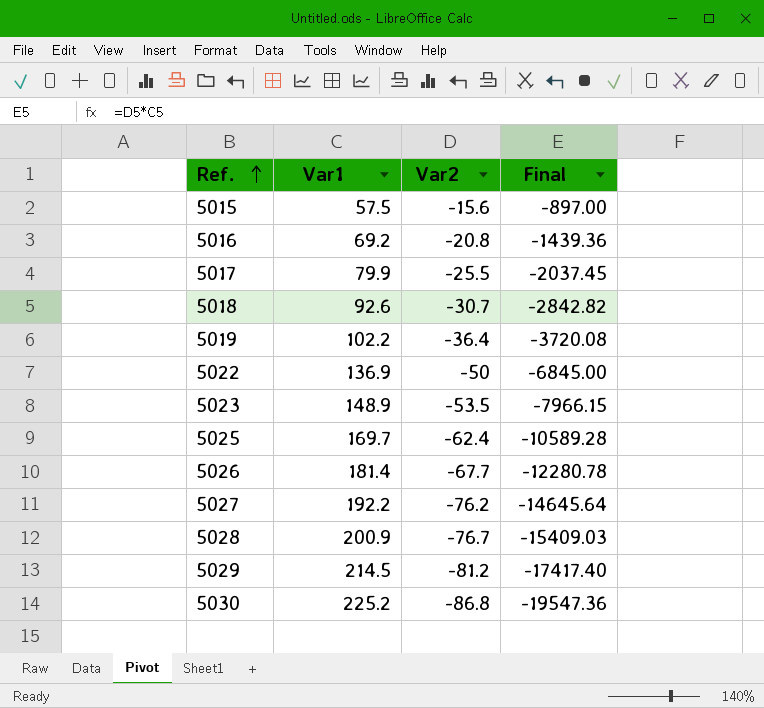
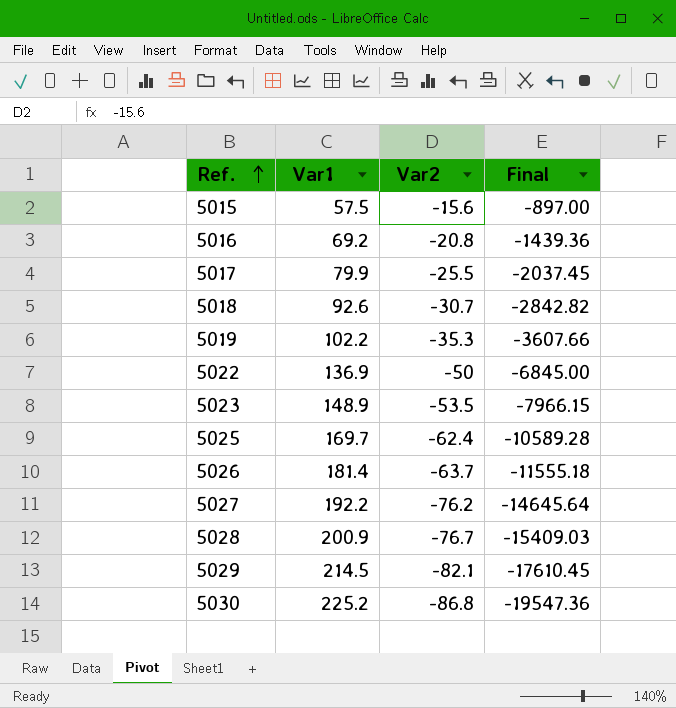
5019 | Var2: -36.4 -> -35.3
5019 | Final: -3720.08 -> -3607.66
5026 | Var2: -67.7 -> -63.7
5026 | Final: -12280.78 -> -11555.18
5029 | Var2: -81.2 -> -82.1
5029 | Final: -17417.40 -> -17610.45

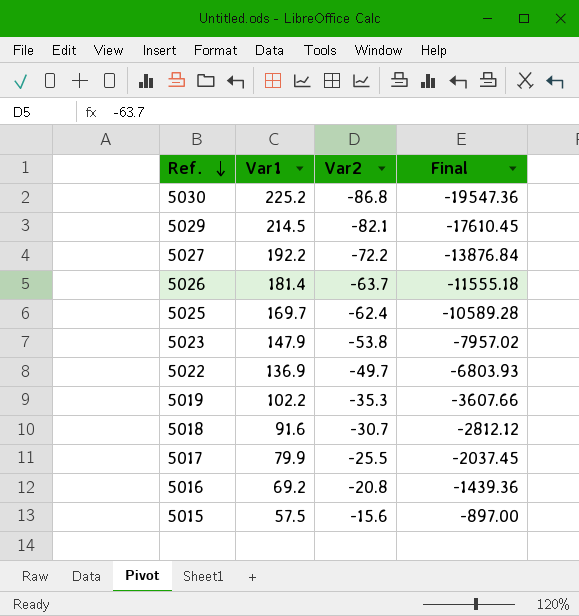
row order: Ref. ascending -> Ref. descending
row 5028: 200.9 | -76.7 | -15409.03 -> none
5027 | Var2: -76.2 -> -72.2
5027 | Final: -14645.64 -> -13876.84
5023 | Var1: 148.9 -> 147.9
5023 | Var2: -53.5 -> -53.8
5023 | Final: -7966.15 -> -7957.02
5022 | Var2: -50 -> -49.7
5022 | Final: -6845.00 -> -6803.93
5018 | Var1: 92.6 -> 91.6
5018 | Final: -2842.82 -> -2812.12

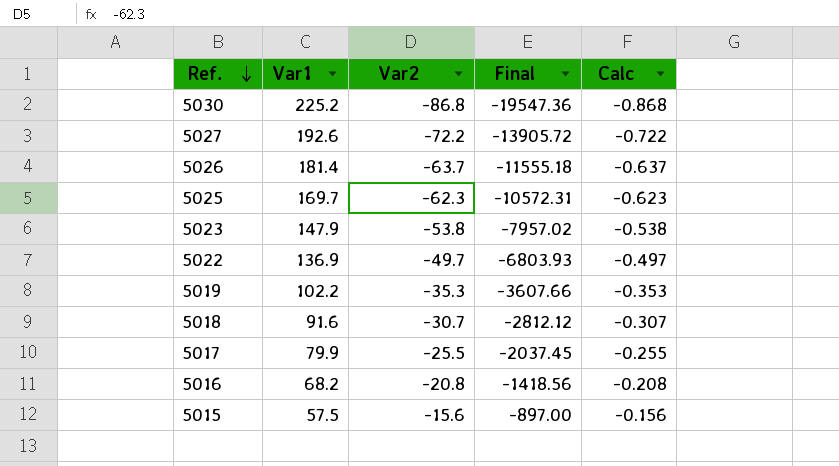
column Calc | formula: none -> [Var2] * 0.01
row 5029: 214.5 | -82.1 | -17610.45 -> none
5027 | Var1: 192.2 -> 192.6
5027 | Final: -13876.84 -> -13905.72
5025 | Var2: -62.4 -> -62.3
5025 | Final: -10589.28 -> -10572.31
5016 | Var1: 69.2 -> 68.2
5016 | Final: -1439.36 -> -1418.56

